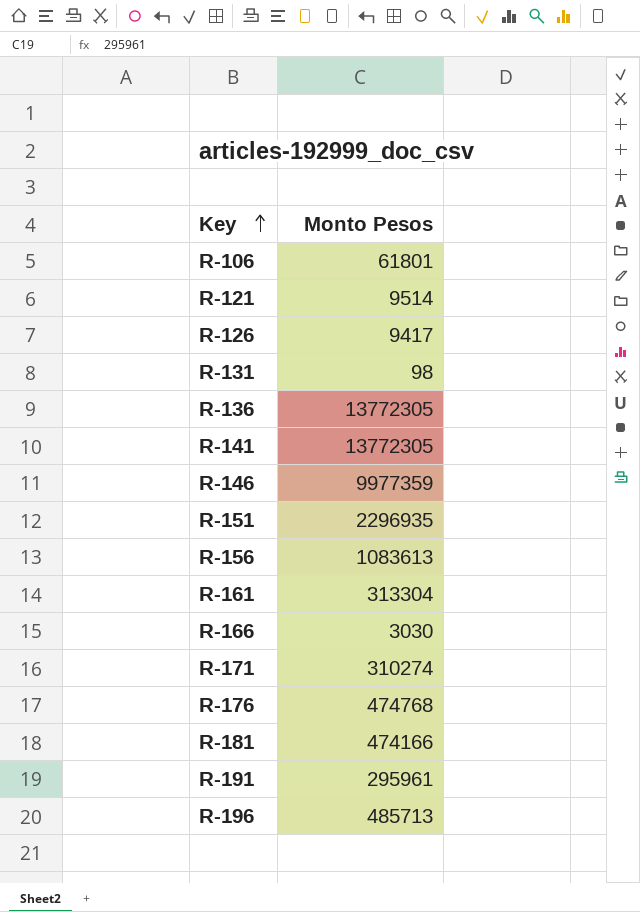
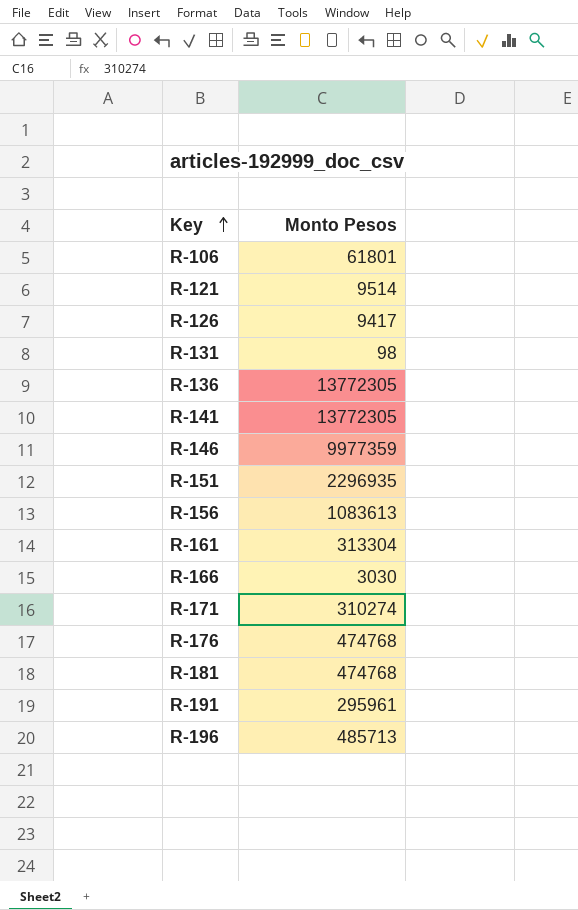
R-181 | Monto Pesos: 474166 -> 474768

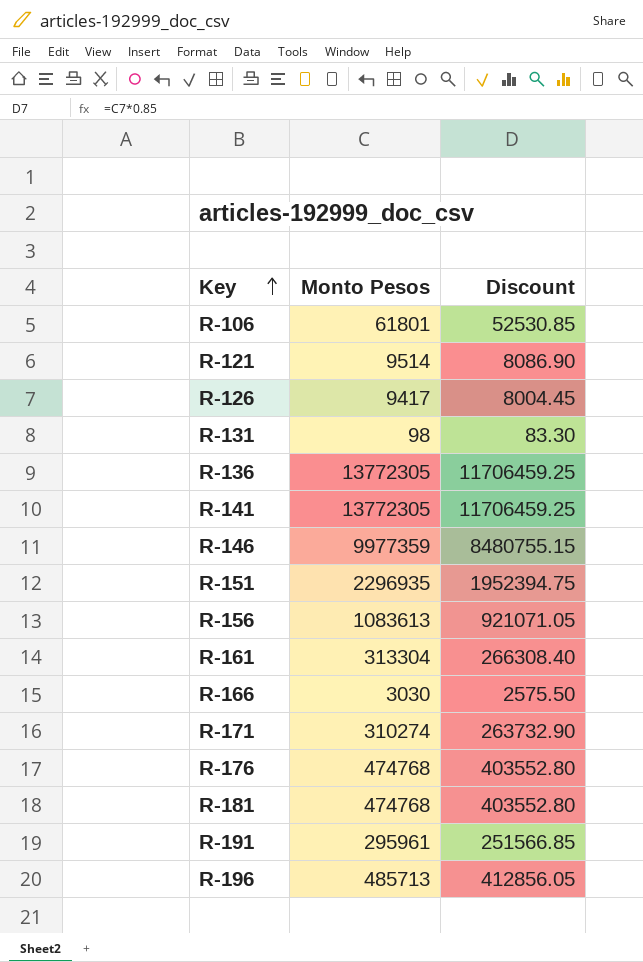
column Discount | formula: none -> [Monto Pesos] * 0.85

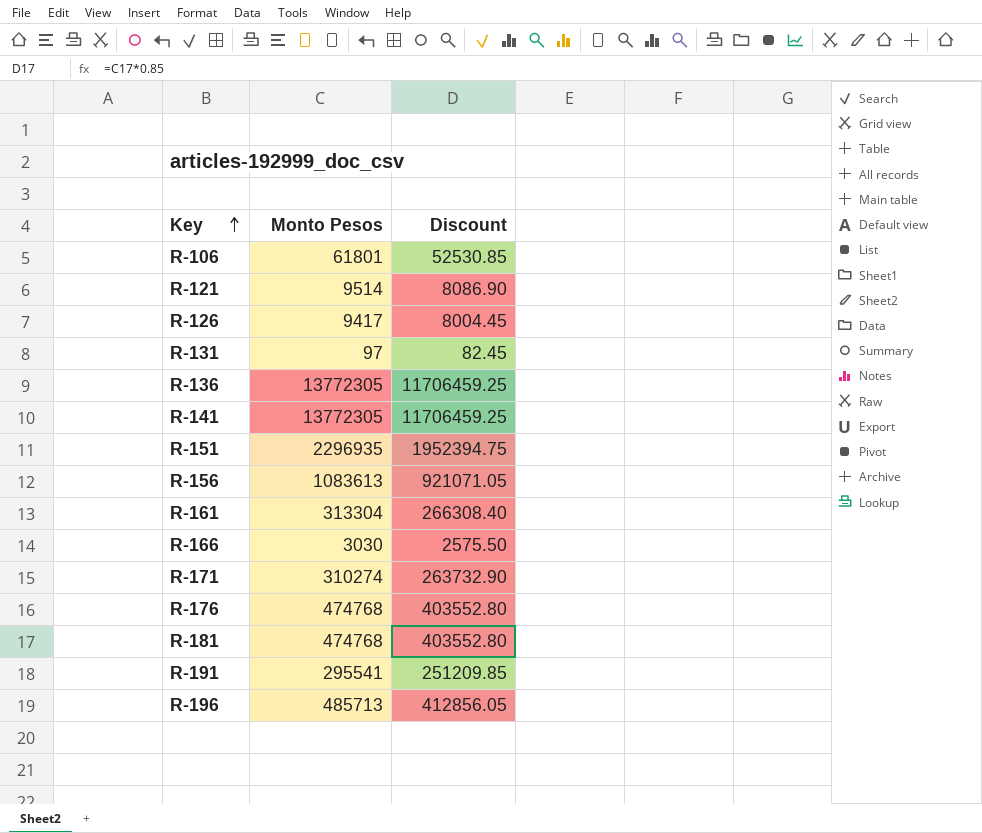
row R-146: 9977359 | 8480755.15 -> none
R-131 | Monto Pesos: 98 -> 97
R-131 | Discount: 83.30 -> 82.45
R-191 | Monto Pesos: 295961 -> 295541
R-191 | Discount: 251566.85 -> 251209.85

